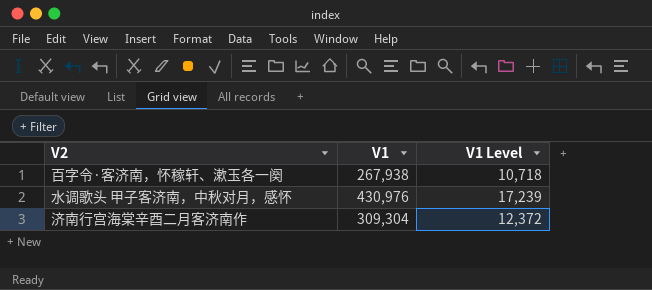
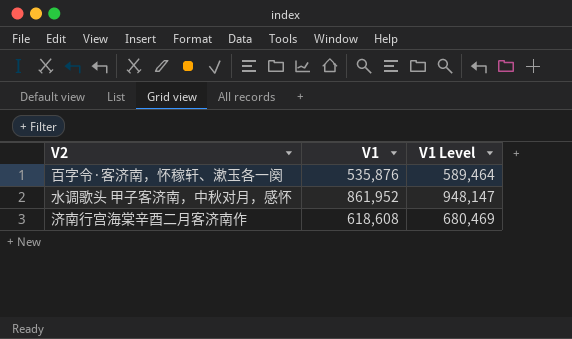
column V1 Level | formula: [V1] * 0.04 -> [V1] * 1.1
百字令·客济南，怀稼轩、漱玉各一阕 | V1: 267,938 -> 535,876
水调歌头 甲子客济南，中秋对月，感怀 | V1: 430,976 -> 861,952
济南行宫海棠辛酉二月客济南作 | V1: 309,304 -> 618,608

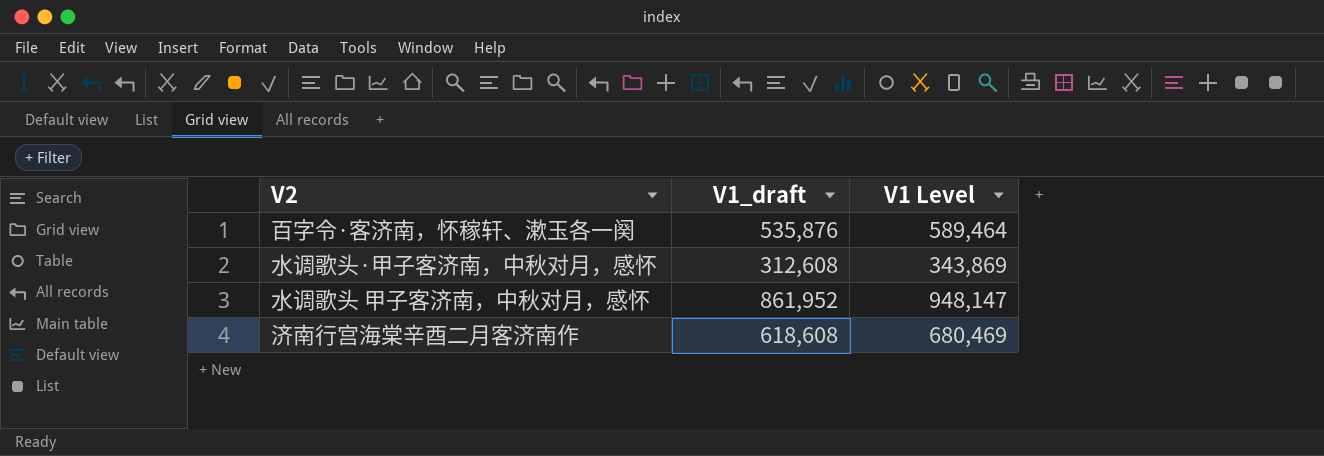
column name: V1 -> V1_draft
row 水调歌头·甲子客济南，中秋对月，感怀: none -> 312,608 | 343,869

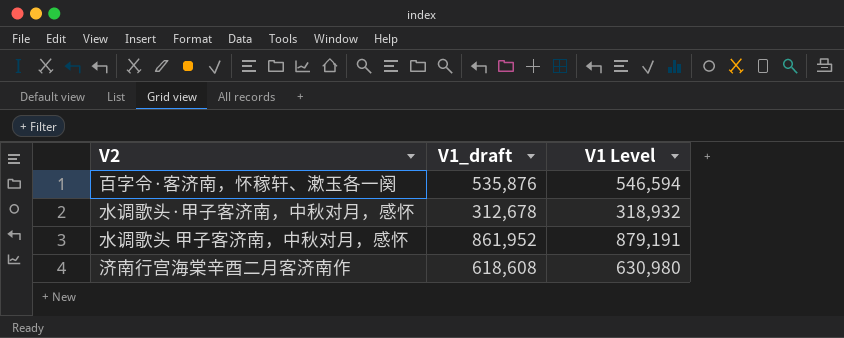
column V1 Level | formula: [V1_draft] * 1.1 -> [V1_draft] * 1.02
水调歌头·甲子客济南，中秋对月，感怀 | V1_draft: 312,608 -> 312,678

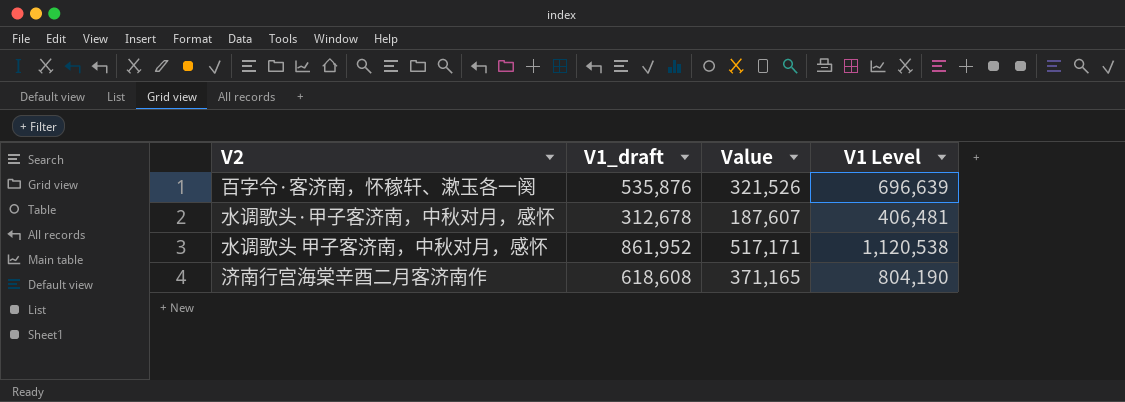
column Value | formula: none -> [V1_draft] * 0.6
column V1 Level | formula: [V1_draft] * 1.02 -> [V1_draft] * 1.3

